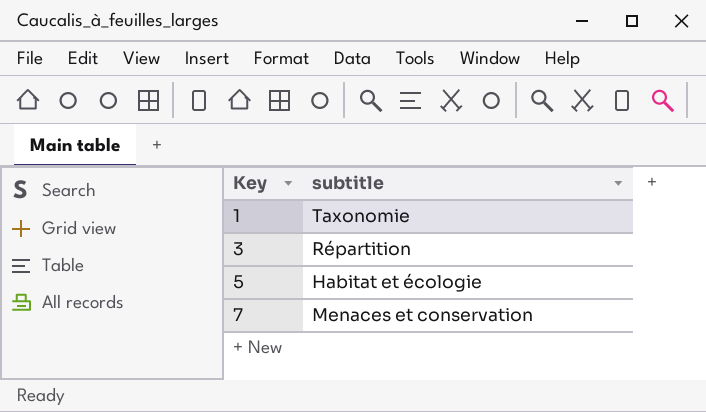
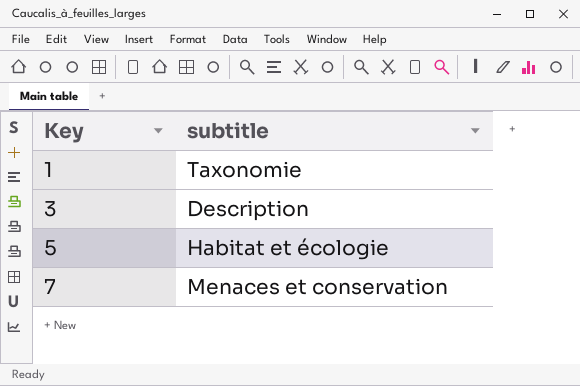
3 | subtitle: Répartition -> Description

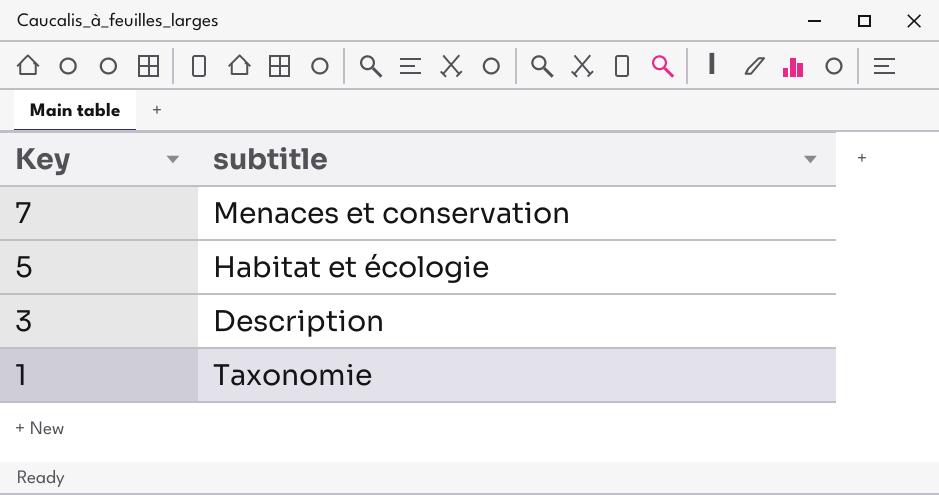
row order: Key ascending -> Key descending

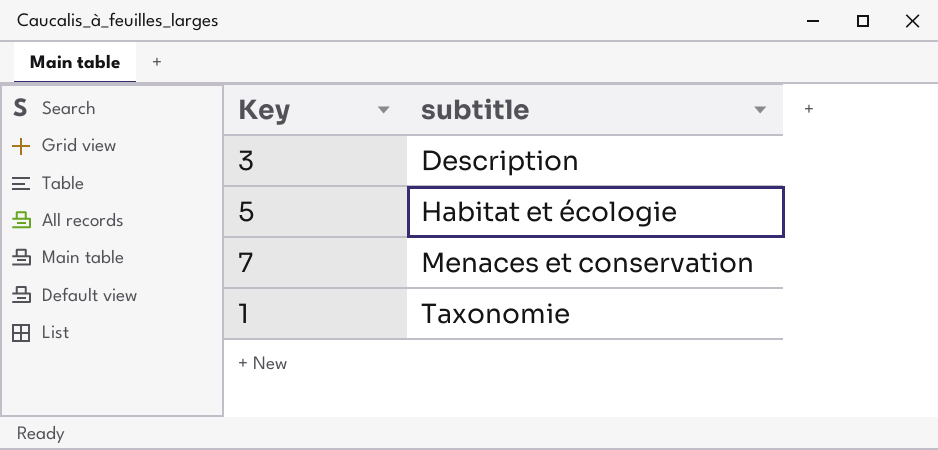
row order: Key descending -> subtitle ascending

